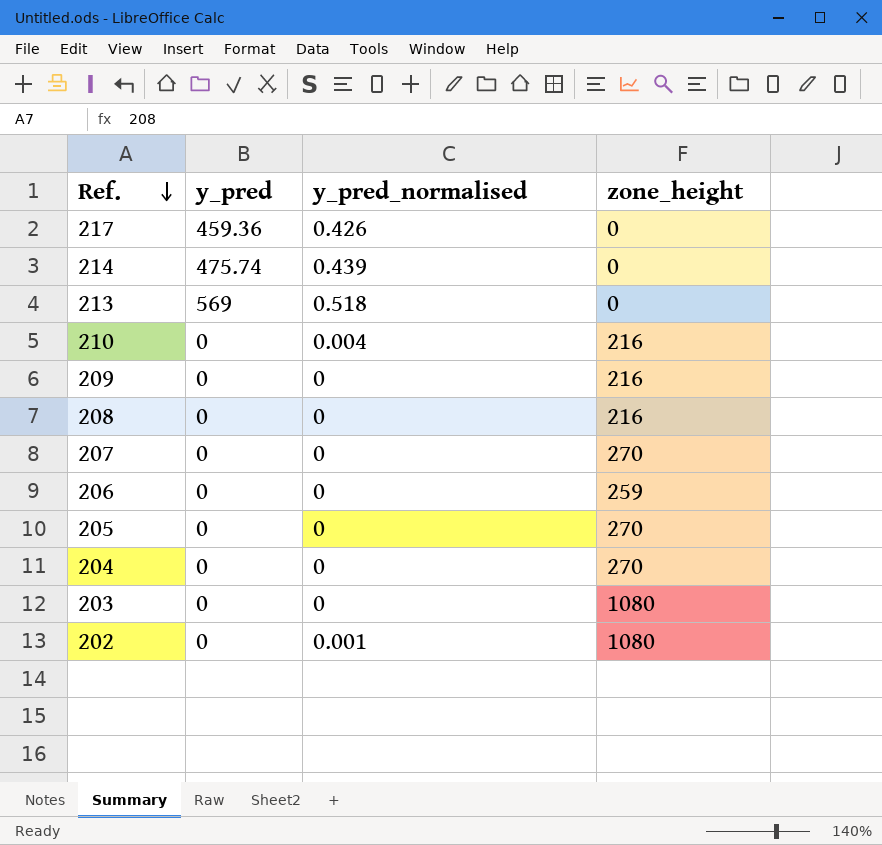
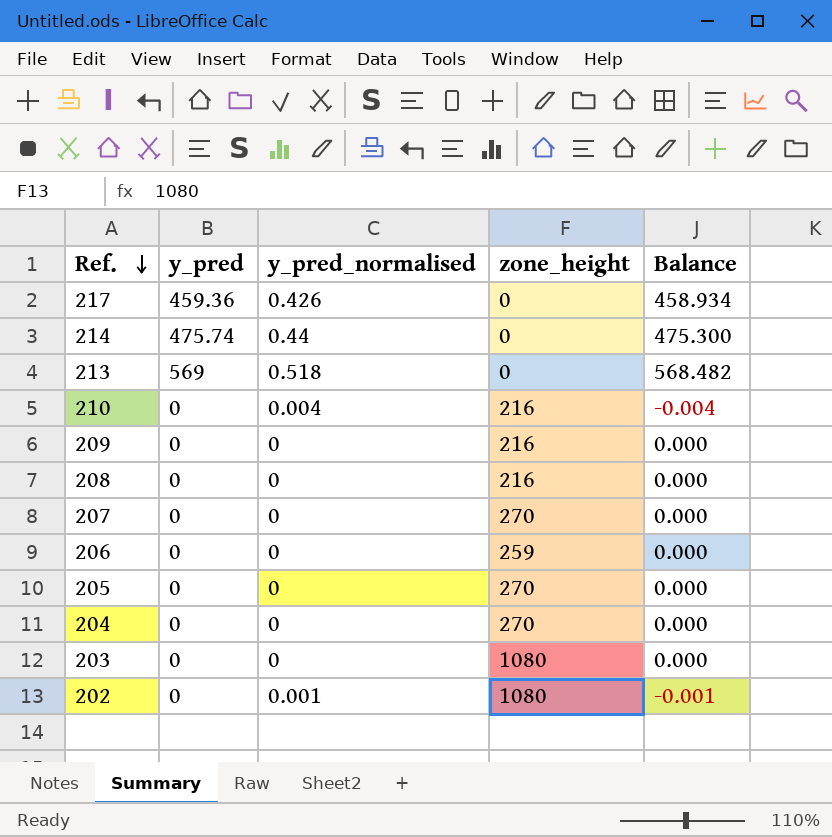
column Balance | formula: none -> [y_pred] - [y_pred_normalised]
214 | y_pred_normalised: 0.439 -> 0.44

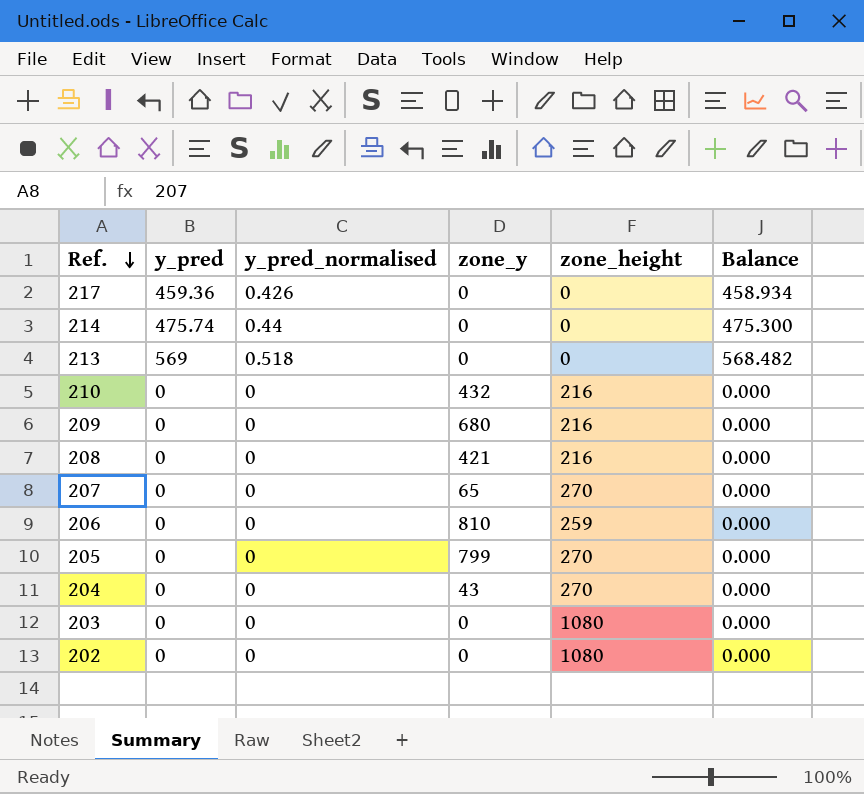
column zone_y | position: none -> 4
210 | y_pred_normalised: 0.004 -> 0
210 | Balance: -0.004 -> 0.000
202 | y_pred_normalised: 0.001 -> 0
202 | Balance: -0.001 -> 0.000

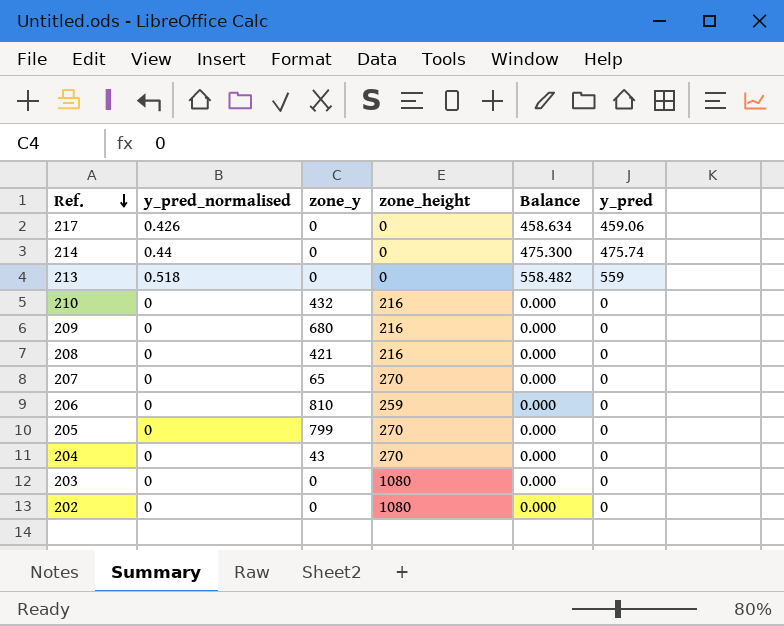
column y_pred | position: 2 -> 6
217 | Balance: 458.934 -> 458.634
217 | y_pred: 459.36 -> 459.06
213 | Balance: 568.482 -> 558.482
213 | y_pred: 569 -> 559

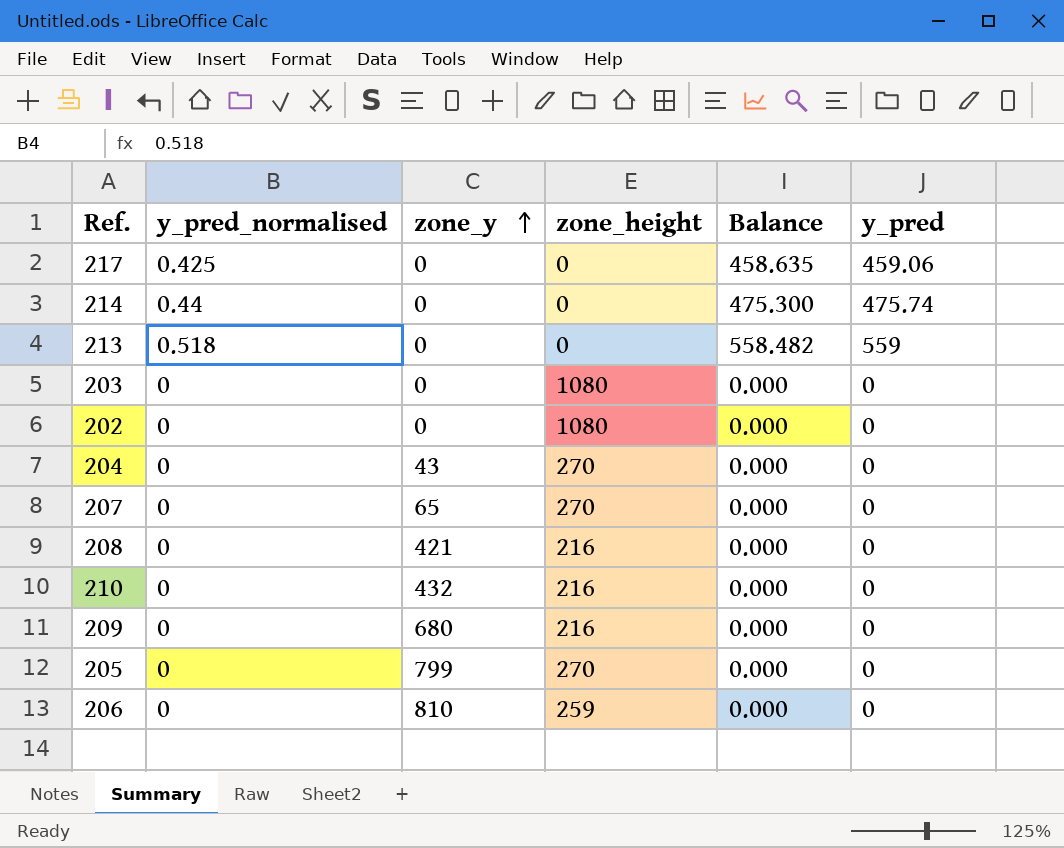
row order: Ref. descending -> zone_y ascending
217 | y_pred_normalised: 0.426 -> 0.425
217 | Balance: 458.634 -> 458.635

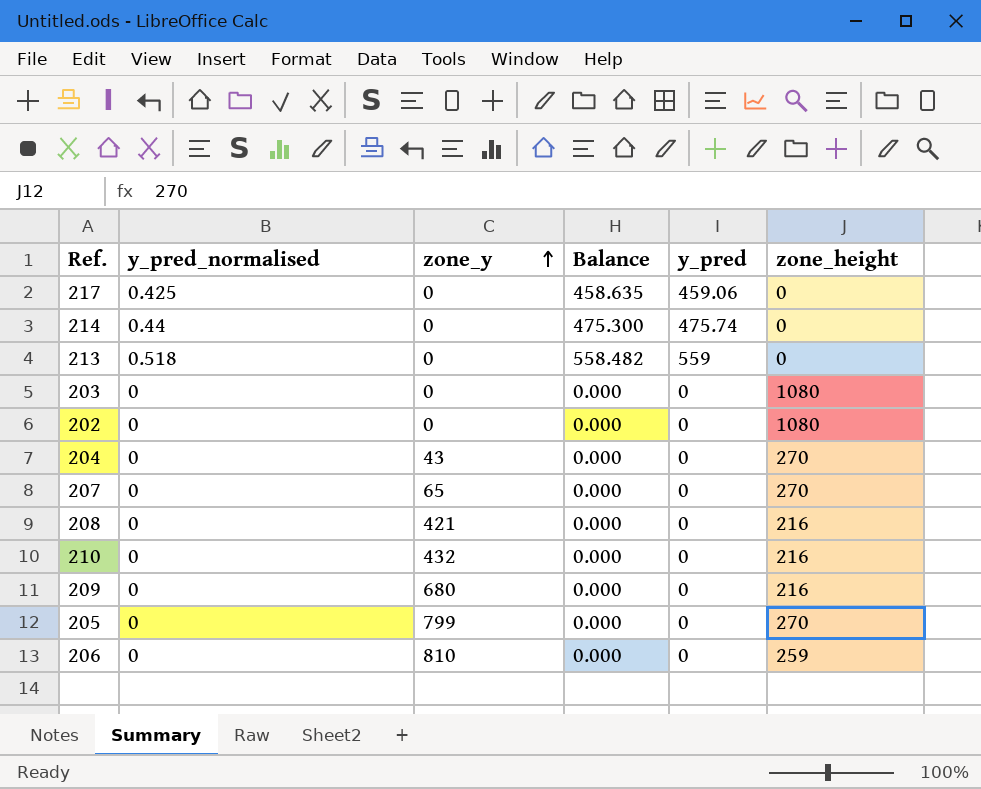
column zone_height | position: 4 -> 6

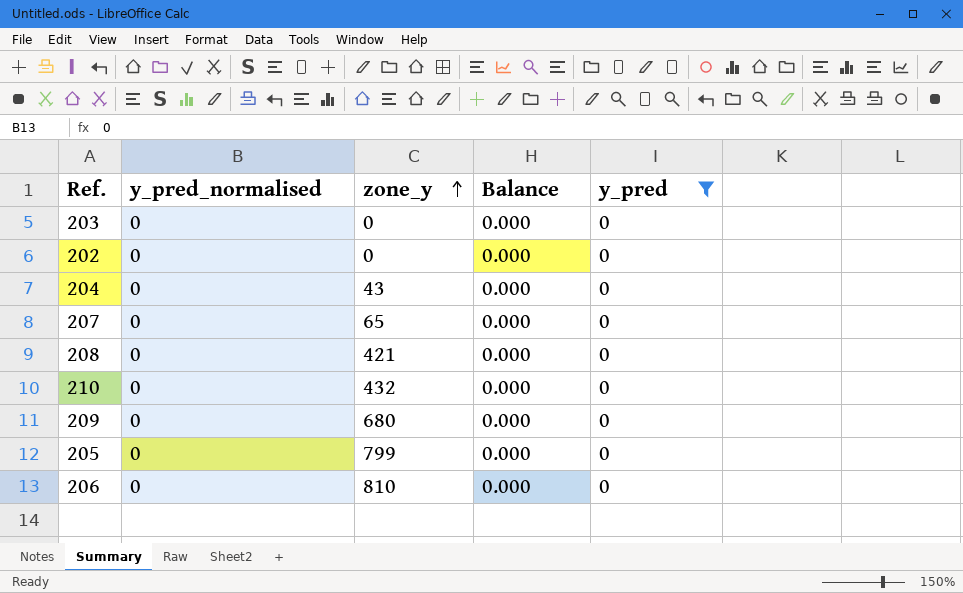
filter: none -> y_pred = 0
column zone_height | position: 6 -> none

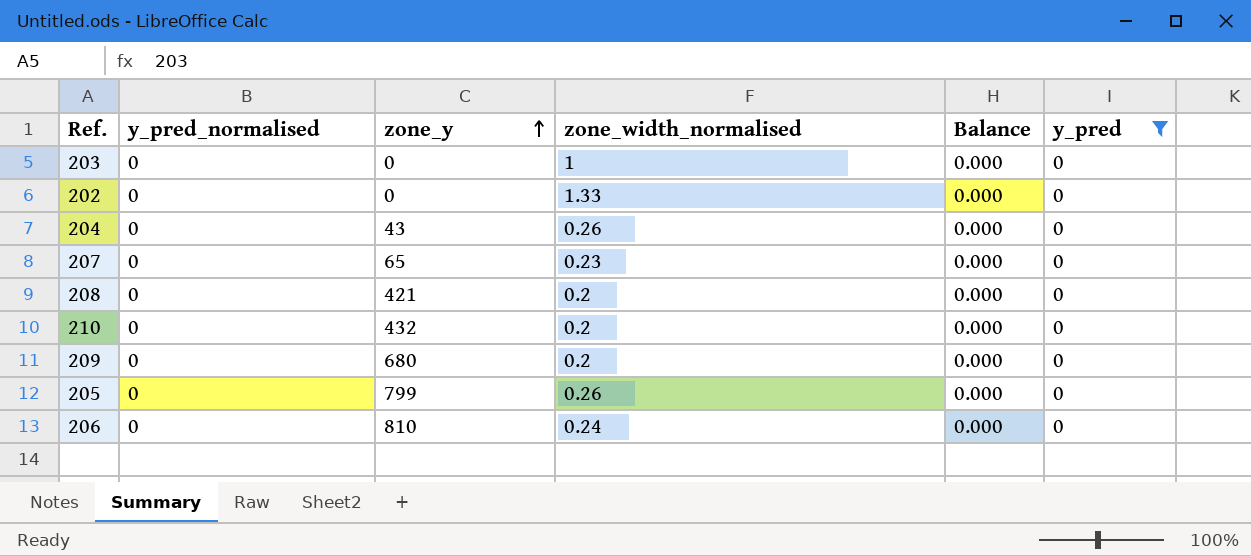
column zone_width_normalised | position: none -> 4

